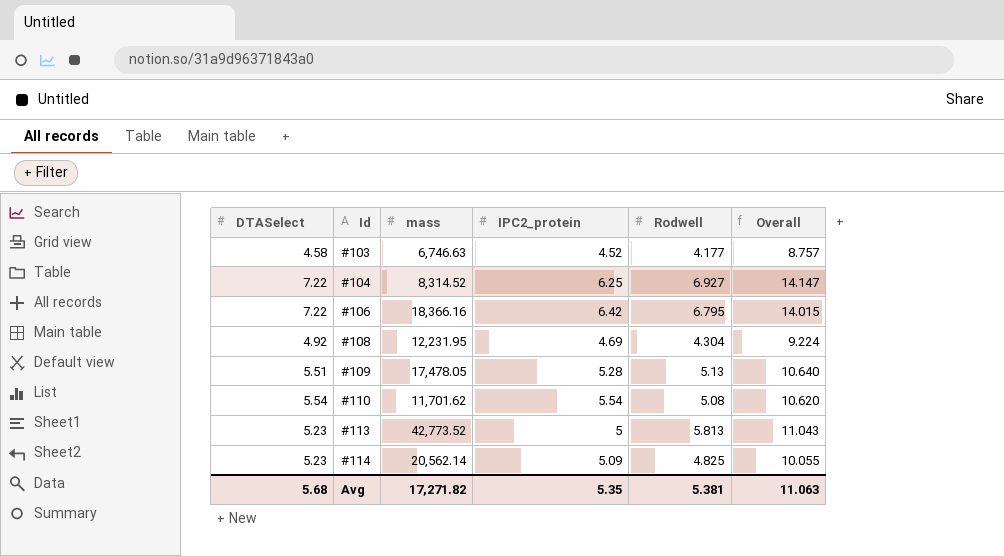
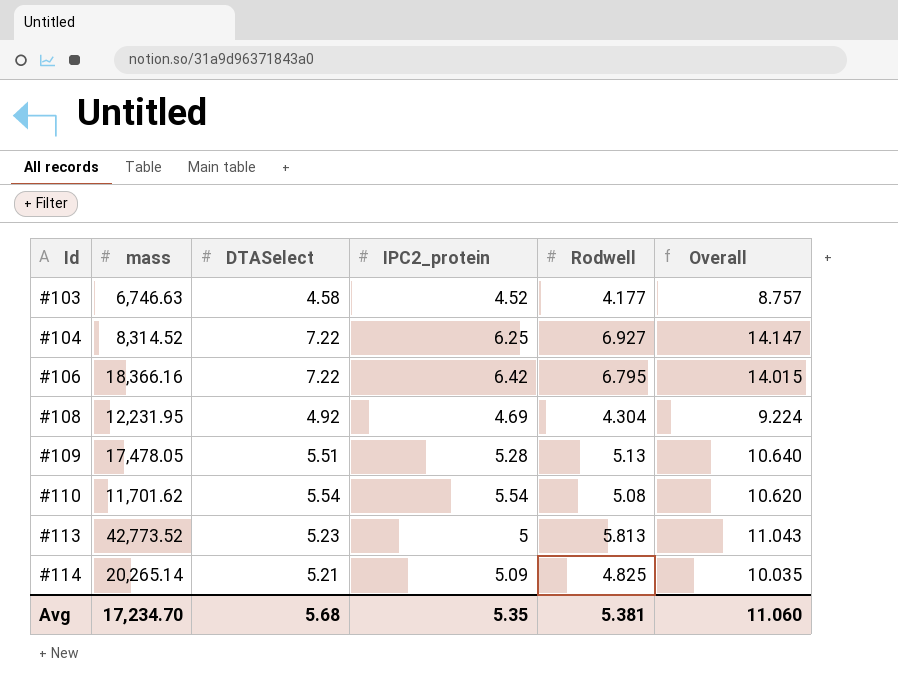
column DTASelect | position: 1 -> 3
#114 | mass: 20,562.14 -> 20,265.14
#114 | DTASelect: 5.23 -> 5.21
#114 | Overall: 10.055 -> 10.035
Avg | mass: 17,271.82 -> 17,234.70
Avg | Overall: 11.063 -> 11.060

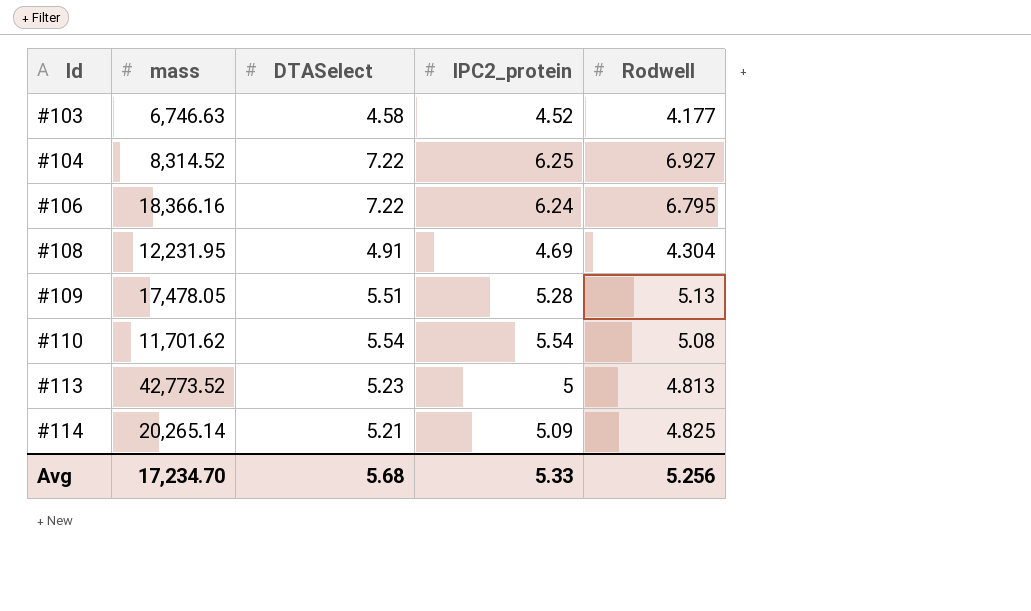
column Overall | formula: [DTASelect] + [Rodwell] -> none
#106 | IPC2_protein: 6.42 -> 6.24
#108 | DTASelect: 4.92 -> 4.91
#113 | Rodwell: 5.813 -> 4.813
Avg | IPC2_protein: 5.35 -> 5.33
Avg | Rodwell: 5.381 -> 5.256

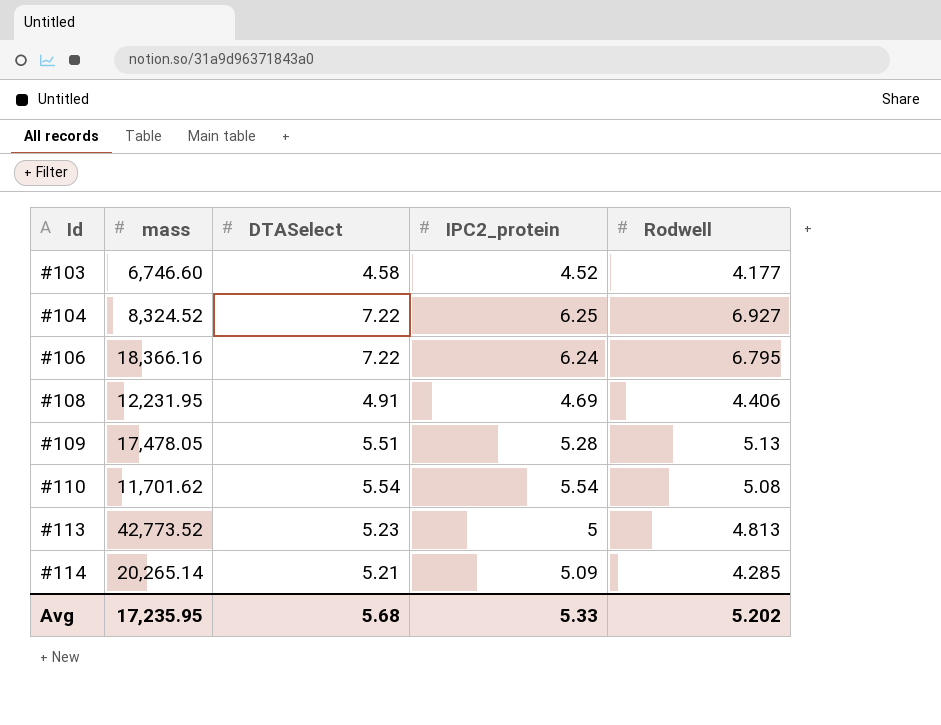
#103 | mass: 6,746.63 -> 6,746.60
#104 | mass: 8,314.52 -> 8,324.52
#108 | Rodwell: 4.304 -> 4.406
#114 | Rodwell: 4.825 -> 4.285
Avg | mass: 17,234.70 -> 17,235.95
Avg | Rodwell: 5.256 -> 5.202

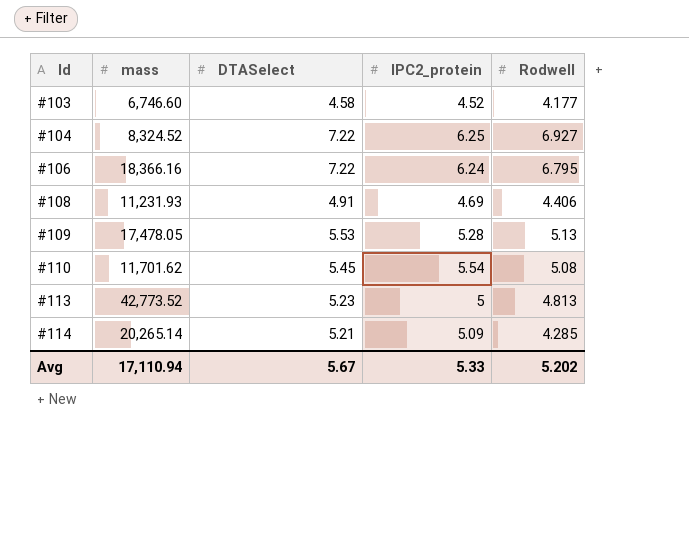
#108 | mass: 12,231.95 -> 11,231.93
#109 | DTASelect: 5.51 -> 5.53
#110 | DTASelect: 5.54 -> 5.45
Avg | mass: 17,235.95 -> 17,110.94
Avg | DTASelect: 5.68 -> 5.67

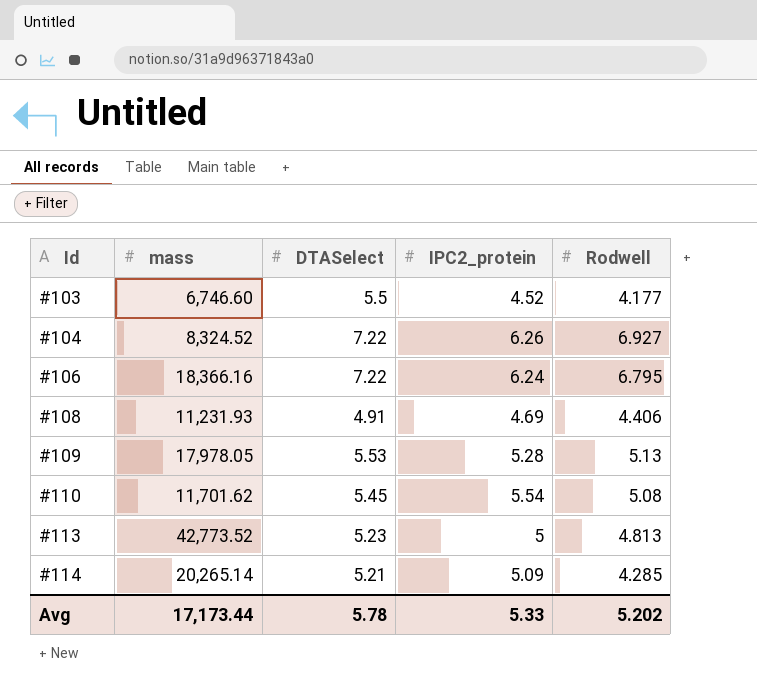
#103 | DTASelect: 4.58 -> 5.5
#104 | IPC2_protein: 6.25 -> 6.26
#109 | mass: 17,478.05 -> 17,978.05
Avg | mass: 17,110.94 -> 17,173.44
Avg | DTASelect: 5.67 -> 5.78

